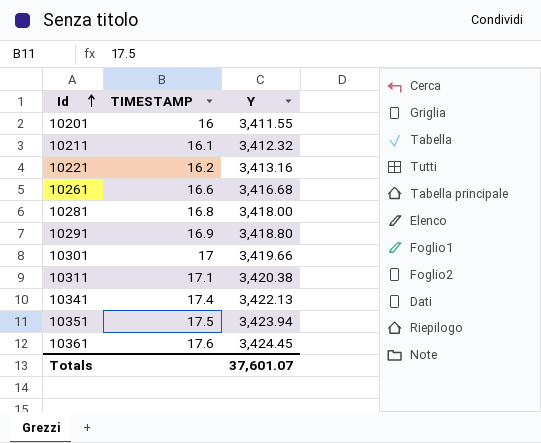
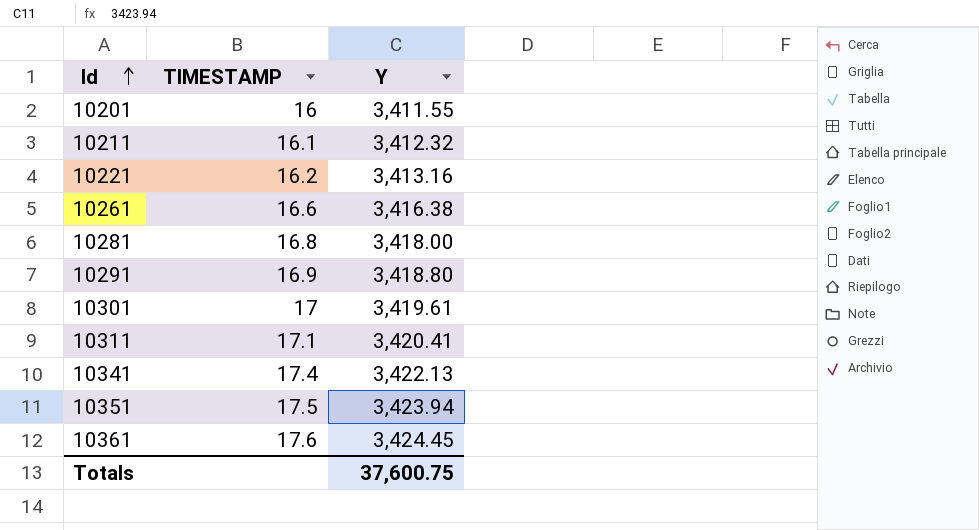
10261 | Y: 3,416.68 -> 3,416.38
10301 | Y: 3,419.66 -> 3,419.61
10311 | Y: 3,420.38 -> 3,420.41
Totals | Y: 37,601.07 -> 37,600.75

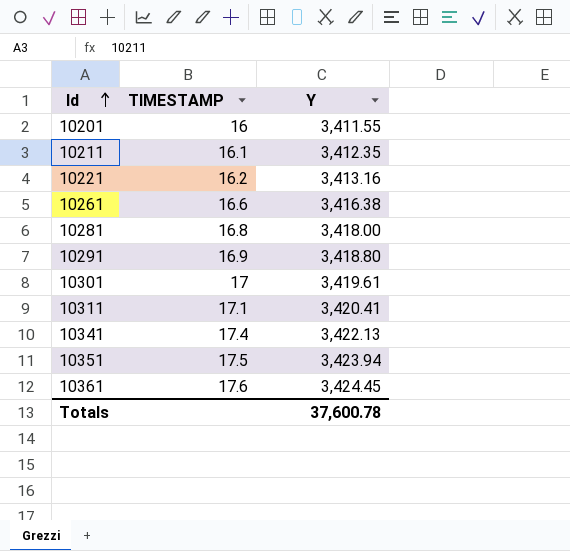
10211 | Y: 3,412.32 -> 3,412.35
Totals | Y: 37,600.75 -> 37,600.78

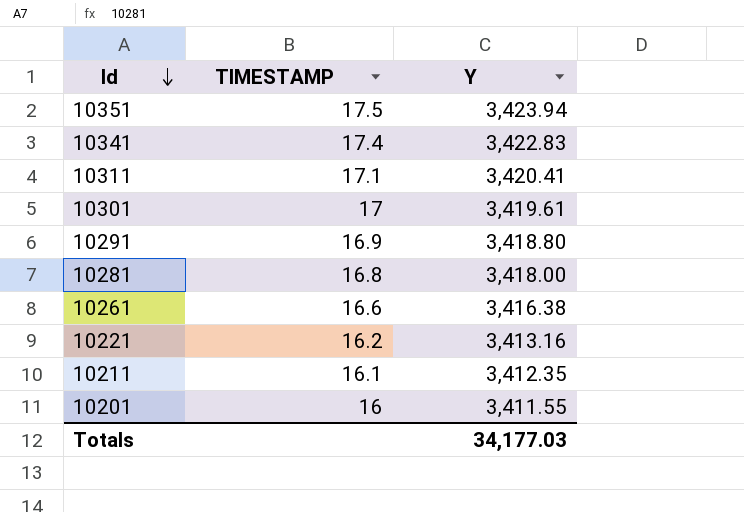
row order: Id ascending -> Id descending
row 10361: 17.6 | 3,424.45 -> none
10341 | Y: 3,422.13 -> 3,422.83
Totals | Y: 37,600.78 -> 34,177.03

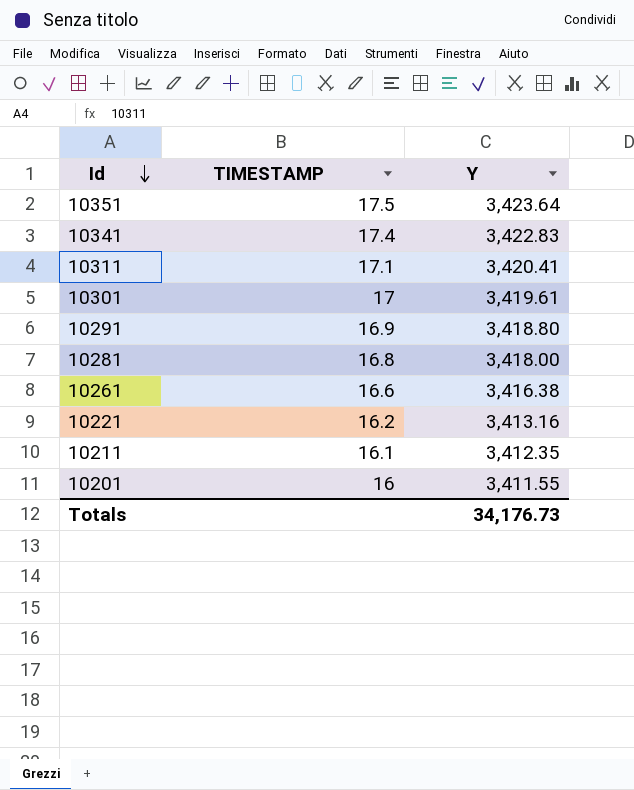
10351 | Y: 3,423.94 -> 3,423.64
Totals | Y: 34,177.03 -> 34,176.73

